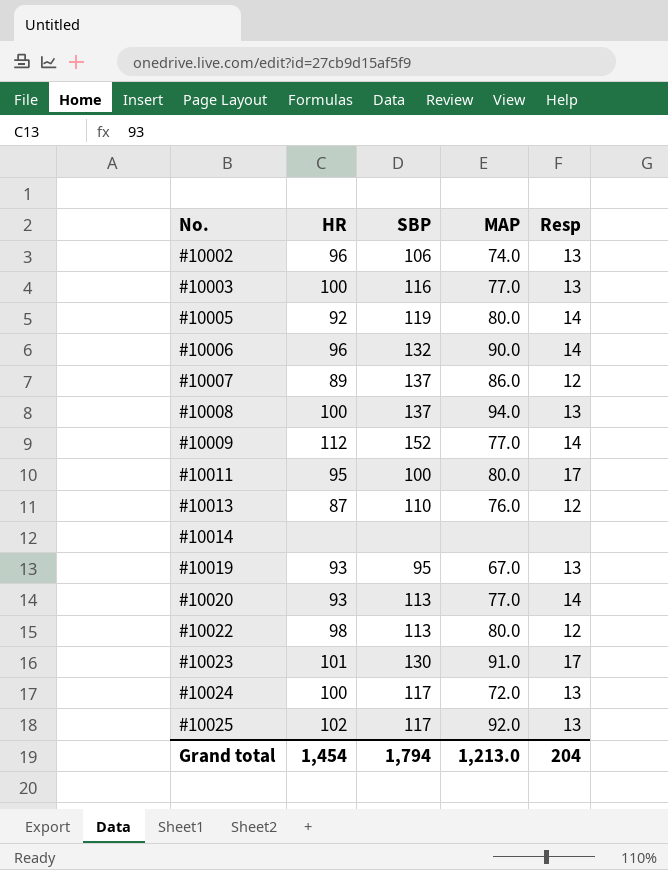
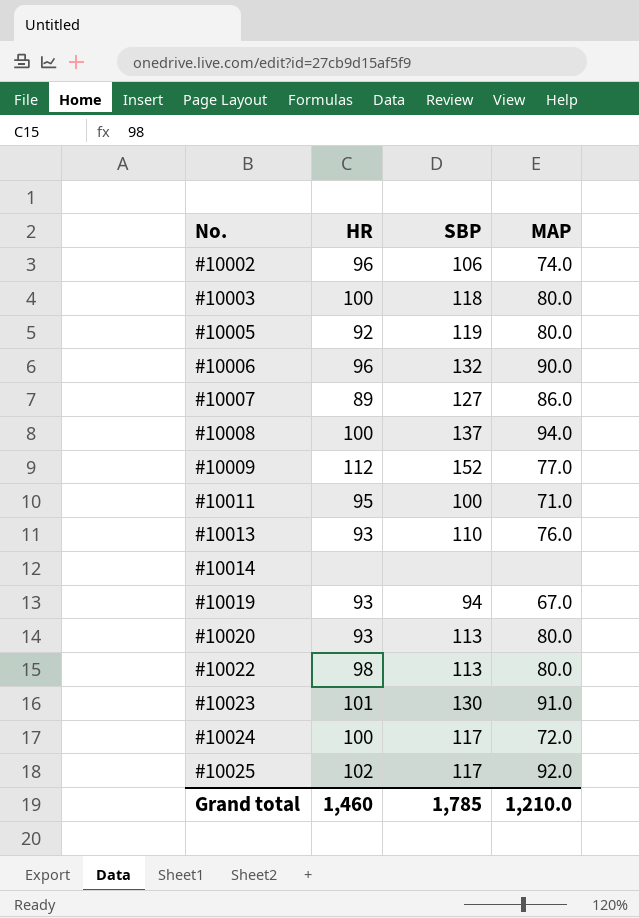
column Resp | position: 5 -> none
#10003 | SBP: 116 -> 118
#10003 | MAP: 77.0 -> 80.0
#10007 | SBP: 137 -> 127
#10011 | MAP: 80.0 -> 71.0
#10013 | HR: 87 -> 93
#10019 | SBP: 95 -> 94
#10020 | MAP: 77.0 -> 80.0
Grand total | HR: 1,454 -> 1,460
Grand total | SBP: 1,794 -> 1,785
Grand total | MAP: 1,213.0 -> 1,210.0

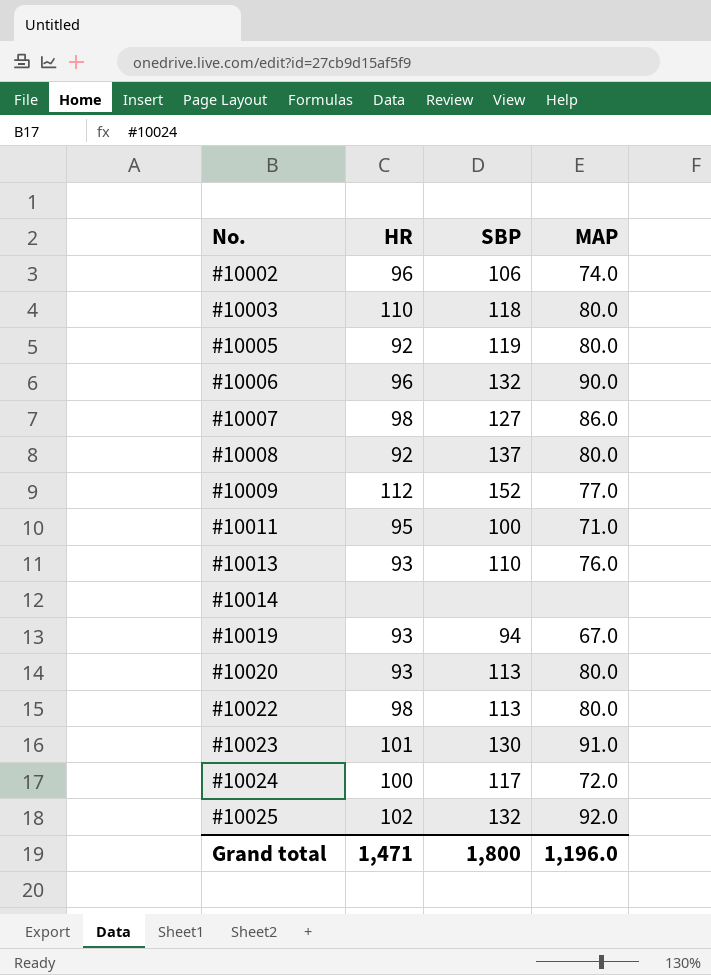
#10003 | HR: 100 -> 110
#10007 | HR: 89 -> 98
#10008 | HR: 100 -> 92
#10008 | MAP: 94.0 -> 80.0
#10025 | SBP: 117 -> 132
Grand total | HR: 1,460 -> 1,471
Grand total | SBP: 1,785 -> 1,800
Grand total | MAP: 1,210.0 -> 1,196.0

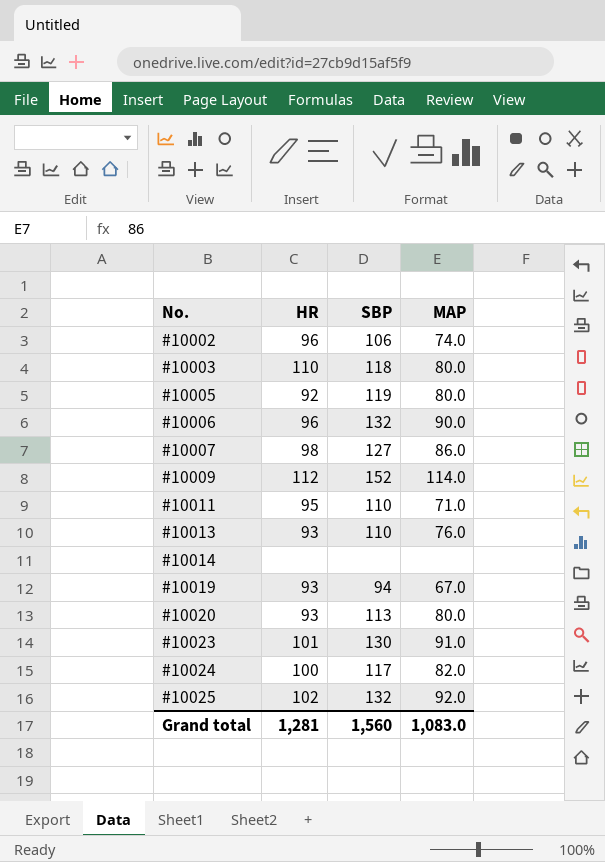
row #10008: 92 | 137 | 80.0 -> none
row #10022: 98 | 113 | 80.0 -> none
#10009 | MAP: 77.0 -> 114.0
#10011 | SBP: 100 -> 110
#10024 | MAP: 72.0 -> 82.0
Grand total | HR: 1,471 -> 1,281
Grand total | SBP: 1,800 -> 1,560
Grand total | MAP: 1,196.0 -> 1,083.0

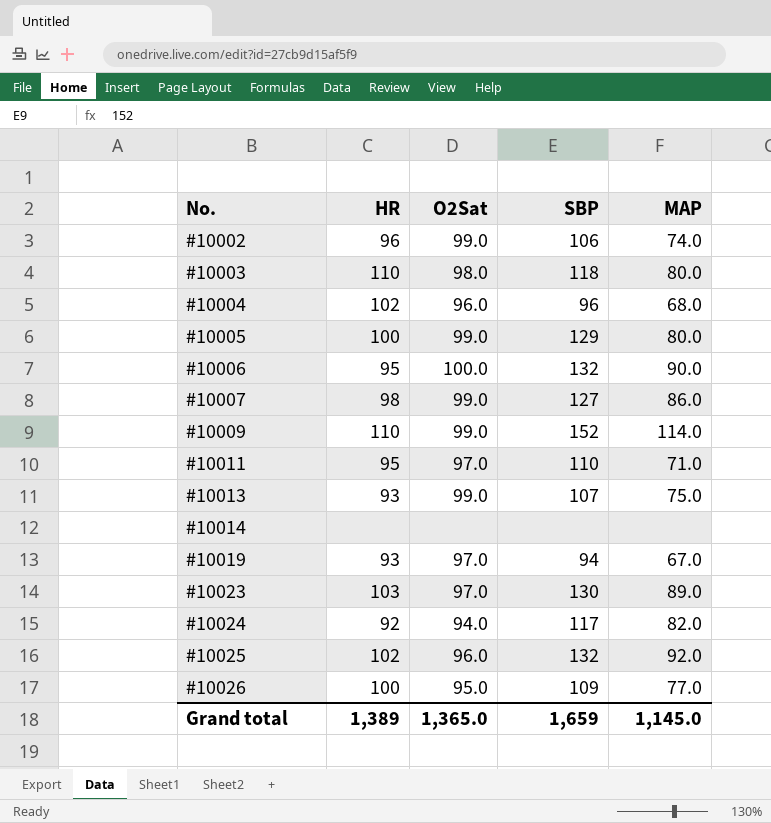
column O2Sat | position: none -> 3
row #10020: 93 | 113 | 80.0 -> none
row #10004: none -> 102 | 96.0 | 96 | 68.0
#10005 | HR: 92 -> 100
#10005 | SBP: 119 -> 129
#10006 | HR: 96 -> 95
#10009 | HR: 112 -> 110
#10013 | SBP: 110 -> 107
#10013 | MAP: 76.0 -> 75.0
#10023 | HR: 101 -> 103
#10023 | MAP: 91.0 -> 89.0
#10024 | HR: 100 -> 92
row #10026: none -> 100 | 95.0 | 109 | 77.0
Grand total | HR: 1,281 -> 1,389
Grand total | SBP: 1,560 -> 1,659
Grand total | MAP: 1,083.0 -> 1,145.0

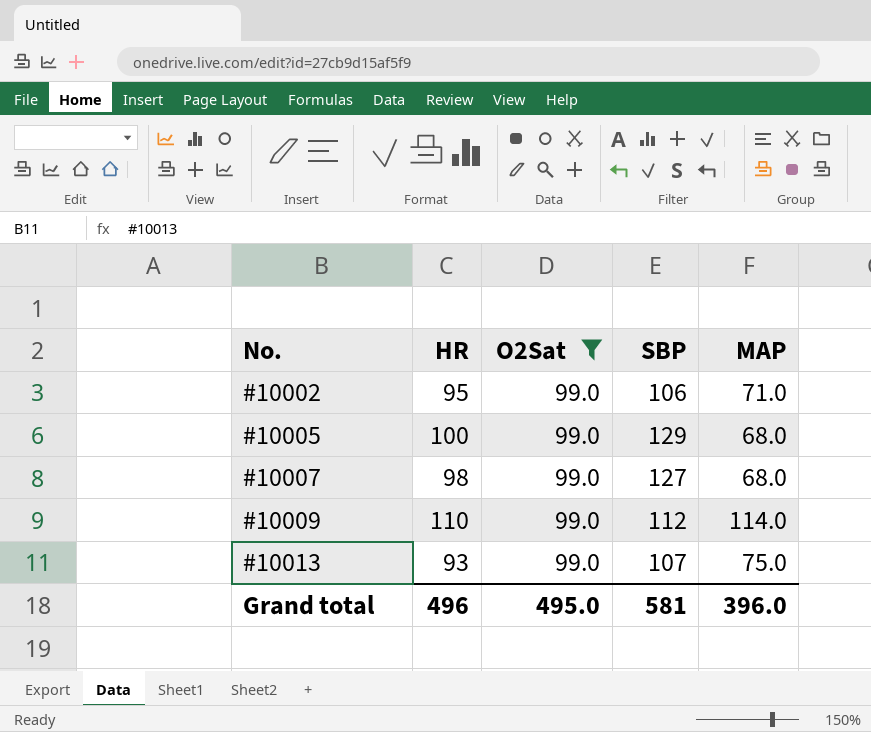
filter: none -> O2Sat = 99.0
#10002 | HR: 96 -> 95
#10002 | MAP: 74.0 -> 71.0
#10005 | MAP: 80.0 -> 68.0
#10007 | MAP: 86.0 -> 68.0
#10009 | SBP: 152 -> 112
Grand total | HR: 1,389 -> 496
Grand total | O2Sat: 1,365.0 -> 495.0
Grand total | SBP: 1,659 -> 581
Grand total | MAP: 1,145.0 -> 396.0

